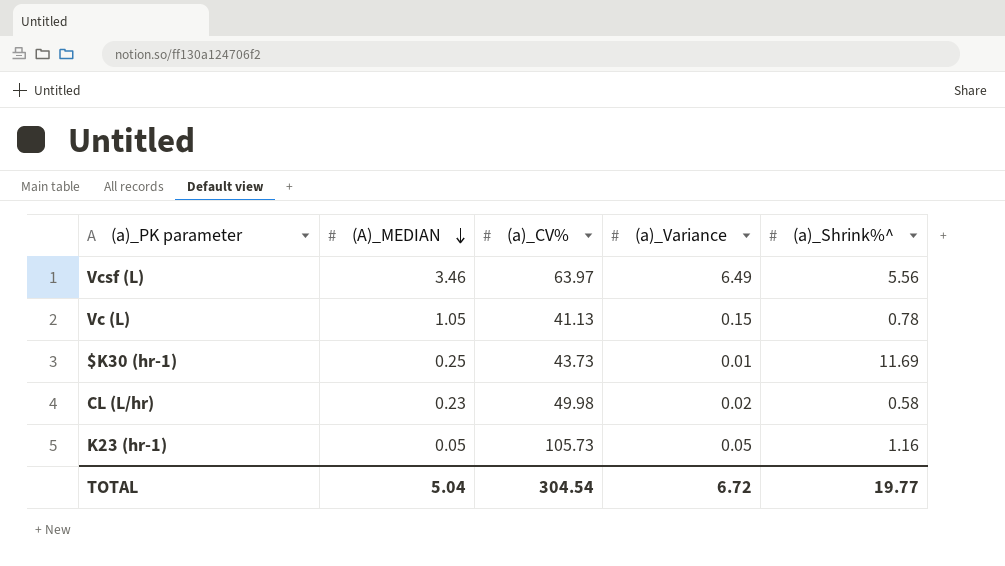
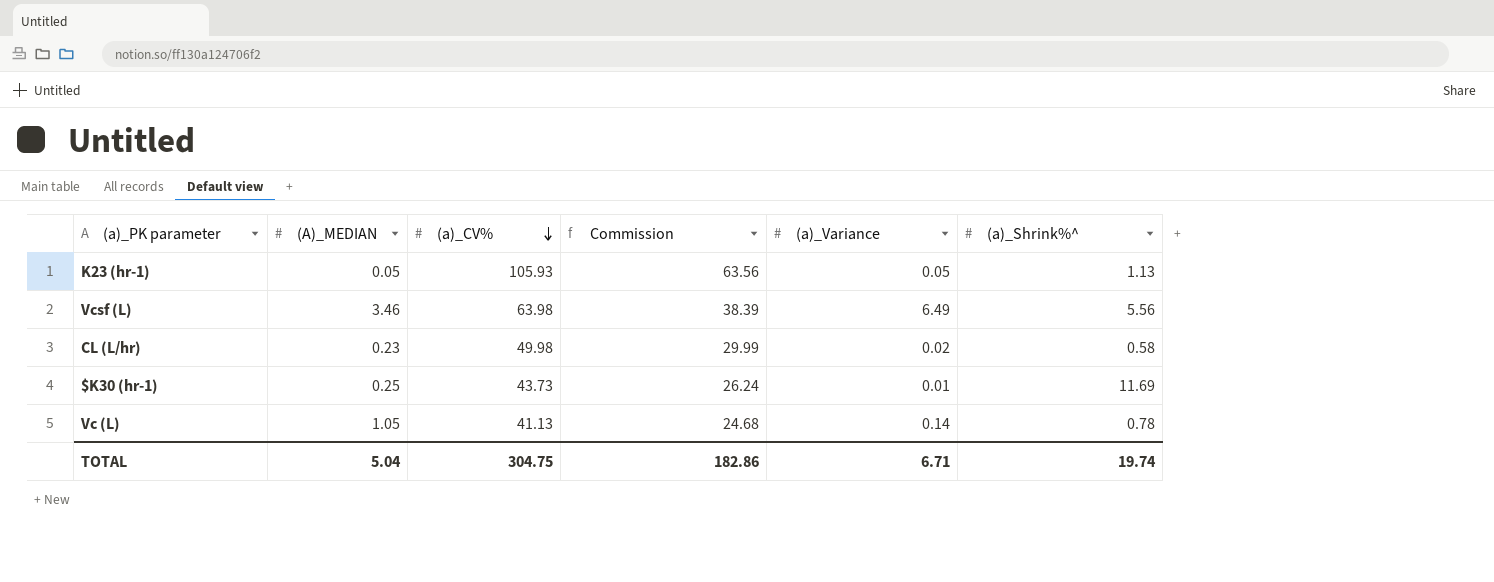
row order: (A)_MEDIAN descending -> (a)_CV% descending
column Commission | formula: none -> [(a)_CV%] * 0.6
K23 (hr-1) | (a)_CV%: 105.73 -> 105.93
K23 (hr-1) | (a)_Shrink%^: 1.16 -> 1.13
Vcsf (L) | (a)_CV%: 63.97 -> 63.98
Vc (L) | (a)_Variance: 0.15 -> 0.14
TOTAL | (a)_CV%: 304.54 -> 304.75
TOTAL | (a)_Variance: 6.72 -> 6.71
TOTAL | (a)_Shrink%^: 19.77 -> 19.74

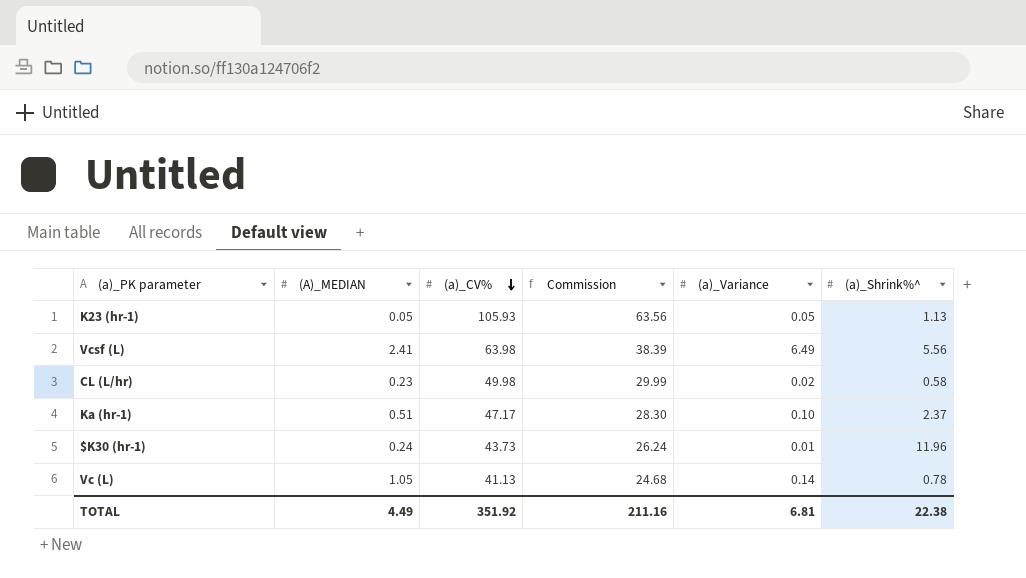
Vcsf (L) | (A)_MEDIAN: 3.46 -> 2.41
row Ka (hr-1): none -> 0.51 | 47.17 | 28.30 | 0.10 | 2.37
$K30 (hr-1) | (A)_MEDIAN: 0.25 -> 0.24
$K30 (hr-1) | (a)_Shrink%^: 11.69 -> 11.96
TOTAL | (A)_MEDIAN: 5.04 -> 4.49
TOTAL | (a)_CV%: 304.75 -> 351.92
TOTAL | Commission: 182.86 -> 211.16
TOTAL | (a)_Variance: 6.71 -> 6.81
TOTAL | (a)_Shrink%^: 19.74 -> 22.38

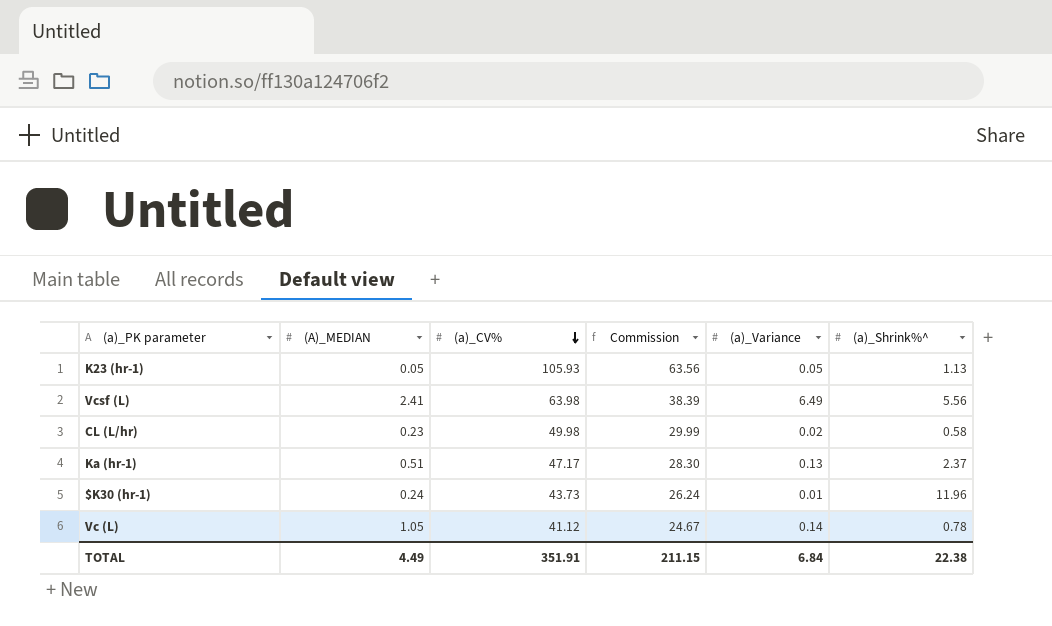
Ka (hr-1) | (a)_Variance: 0.10 -> 0.13
Vc (L) | (a)_CV%: 41.13 -> 41.12
Vc (L) | Commission: 24.68 -> 24.67
TOTAL | (a)_CV%: 351.92 -> 351.91
TOTAL | Commission: 211.16 -> 211.15
TOTAL | (a)_Variance: 6.81 -> 6.84

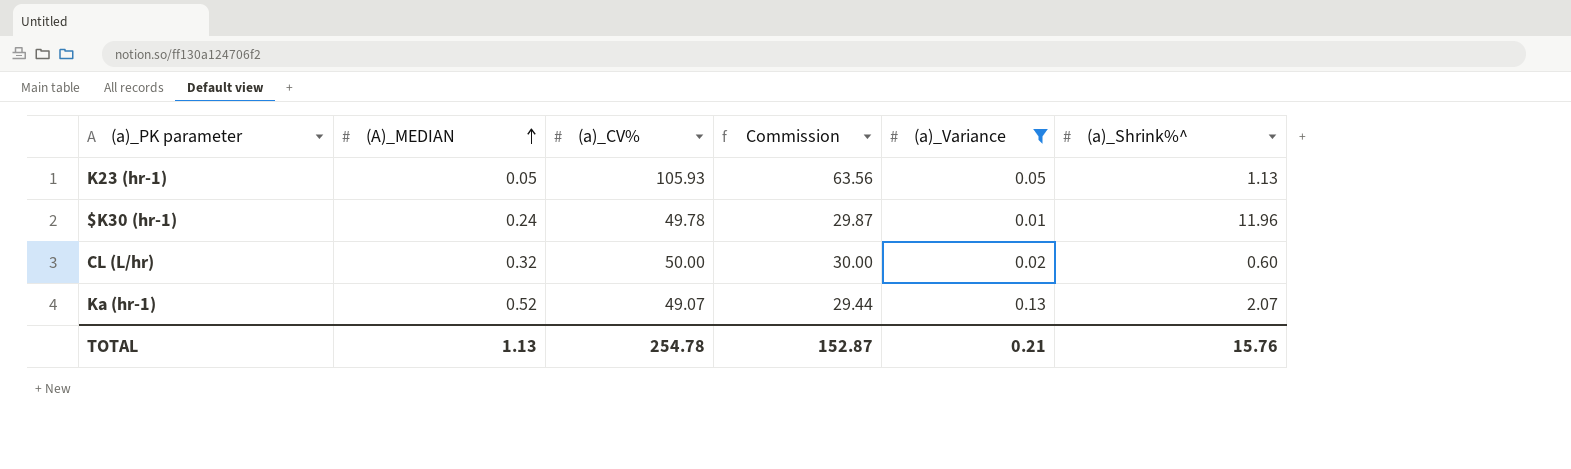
filter: none -> (a)_Variance <= 0.13
row order: (a)_CV% descending -> (A)_MEDIAN ascending
$K30 (hr-1) | (a)_CV%: 43.73 -> 49.78
$K30 (hr-1) | Commission: 26.24 -> 29.87
CL (L/hr) | (A)_MEDIAN: 0.23 -> 0.32
CL (L/hr) | (a)_CV%: 49.98 -> 50.00
CL (L/hr) | Commission: 29.99 -> 30.00
CL (L/hr) | (a)_Shrink%^: 0.58 -> 0.60
Ka (hr-1) | (A)_MEDIAN: 0.51 -> 0.52
Ka (hr-1) | (a)_CV%: 47.17 -> 49.07
Ka (hr-1) | Commission: 28.30 -> 29.44
Ka (hr-1) | (a)_Shrink%^: 2.37 -> 2.07
TOTAL | (A)_MEDIAN: 4.49 -> 1.13
TOTAL | (a)_CV%: 351.91 -> 254.78
TOTAL | Commission: 211.15 -> 152.87
TOTAL | (a)_Variance: 6.84 -> 0.21
TOTAL | (a)_Shrink%^: 22.38 -> 15.76

